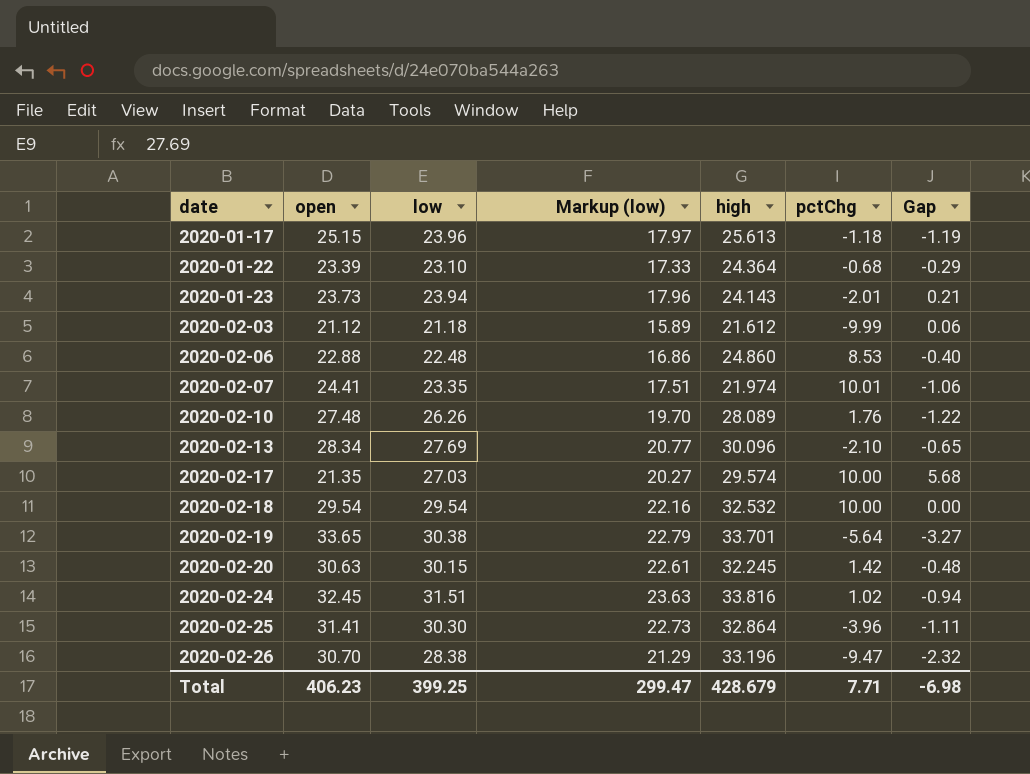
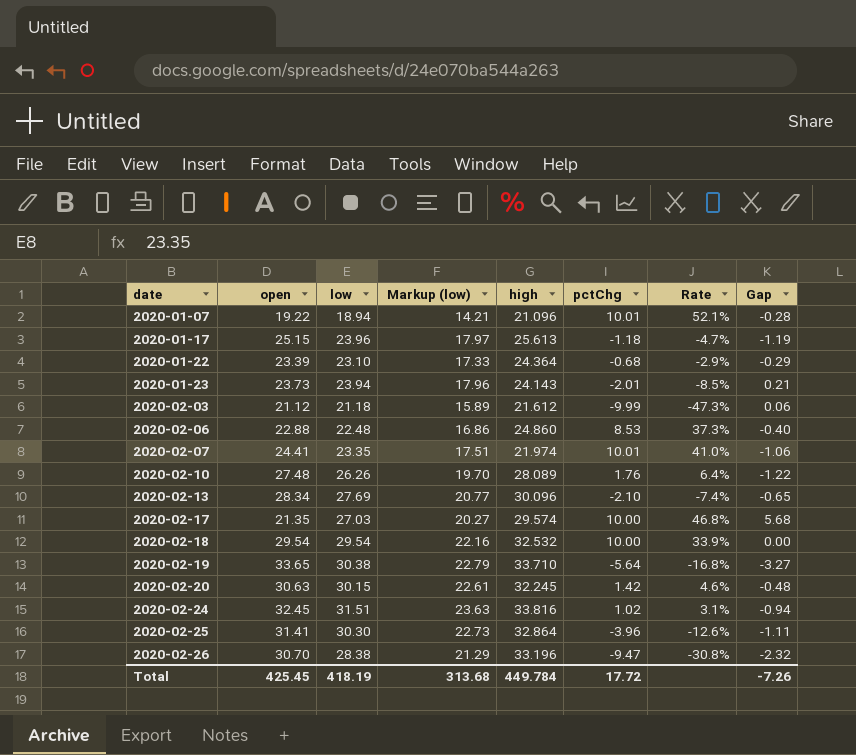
column Rate | formula: none -> [pctChg] / [open]
row 2020-01-07: none -> 19.22 | 18.94 | 14.21 | 21.096 | 10.01 | 52.1% | -0.28
2020-02-19 | high: 33.701 -> 33.710
Total | open: 406.23 -> 425.45
Total | low: 399.25 -> 418.19
Total | Markup (low): 299.47 -> 313.68
Total | high: 428.679 -> 449.784
Total | pctChg: 7.71 -> 17.72
Total | Gap: -6.98 -> -7.26

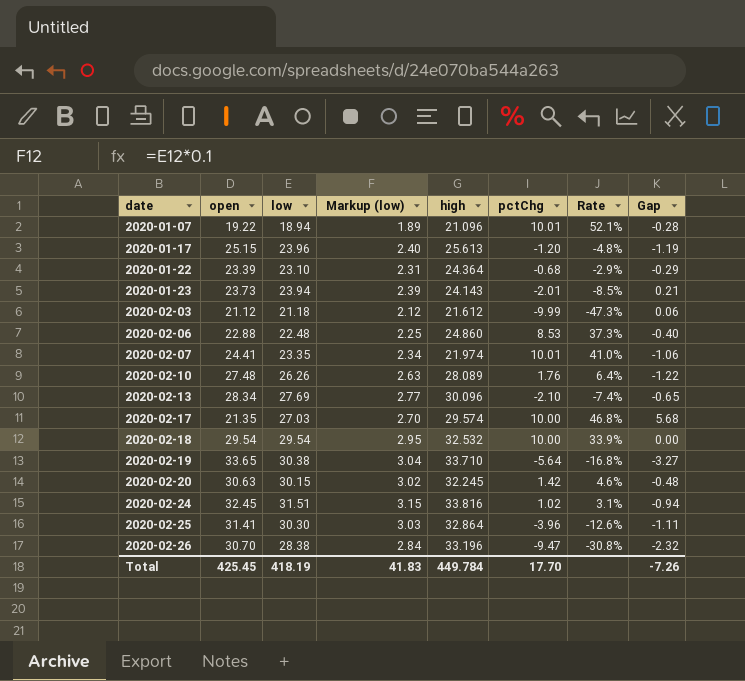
column Markup (low) | formula: [low] * 0.75 -> [low] * 0.1
2020-01-17 | pctChg: -1.18 -> -1.20
2020-01-17 | Rate: -4.7% -> -4.8%
Total | Markup (low): 313.68 -> 41.83
Total | pctChg: 17.72 -> 17.70

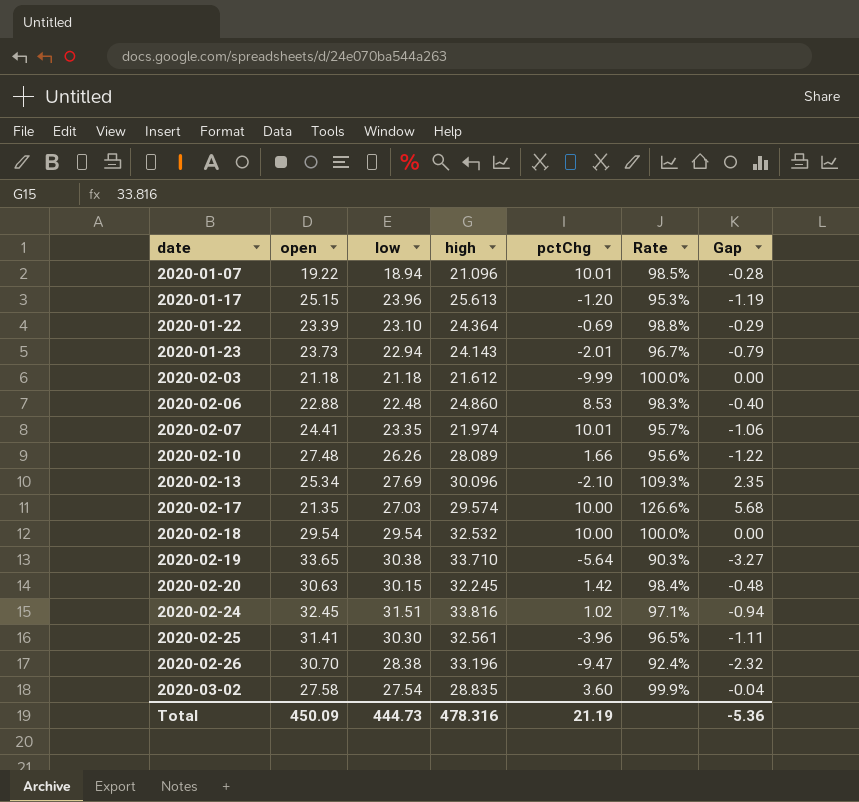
column Markup (low) | formula: [low] * 0.1 -> none
column Rate | formula: [pctChg] / [open] -> [low] / [open]
2020-01-22 | pctChg: -0.68 -> -0.69
2020-01-23 | low: 23.94 -> 22.94
2020-01-23 | Gap: 0.21 -> -0.79
2020-02-03 | open: 21.12 -> 21.18
2020-02-03 | Gap: 0.06 -> 0.00
2020-02-10 | pctChg: 1.76 -> 1.66
2020-02-13 | open: 28.34 -> 25.34
2020-02-13 | Gap: -0.65 -> 2.35
2020-02-25 | high: 32.864 -> 32.561
row 2020-03-02: none -> 27.58 | 27.54 | 28.835 | 3.60 | 99.9% | -0.04
Total | open: 425.45 -> 450.09
Total | low: 418.19 -> 444.73
Total | high: 449.784 -> 478.316
Total | pctChg: 17.70 -> 21.19
Total | Gap: -7.26 -> -5.36

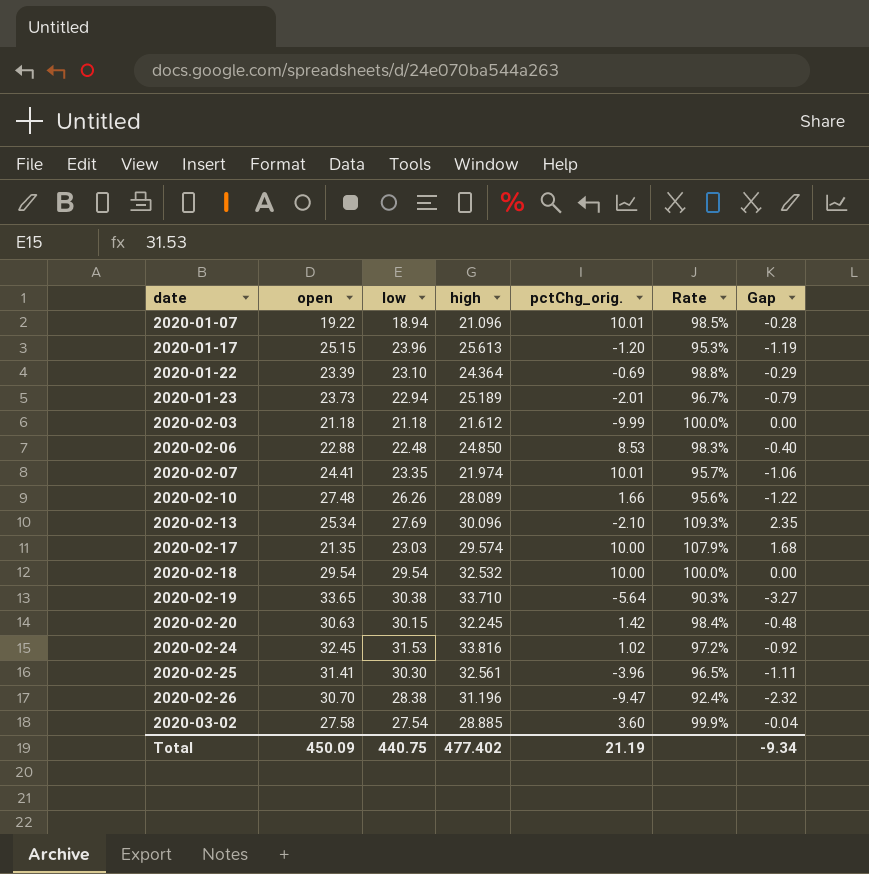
column name: pctChg -> pctChg_orig.
2020-01-23 | high: 24.143 -> 25.189
2020-02-06 | high: 24.860 -> 24.850
2020-02-17 | low: 27.03 -> 23.03
2020-02-17 | Rate: 126.6% -> 107.9%
2020-02-17 | Gap: 5.68 -> 1.68
2020-02-24 | low: 31.51 -> 31.53
2020-02-24 | Rate: 97.1% -> 97.2%
2020-02-24 | Gap: -0.94 -> -0.92
2020-02-26 | high: 33.196 -> 31.196
2020-03-02 | high: 28.835 -> 28.885
Total | low: 444.73 -> 440.75
Total | high: 478.316 -> 477.402
Total | Gap: -5.36 -> -9.34

